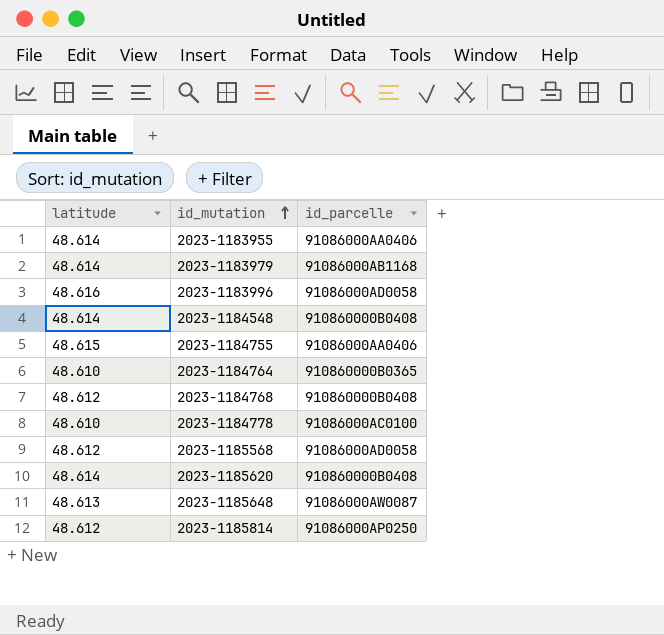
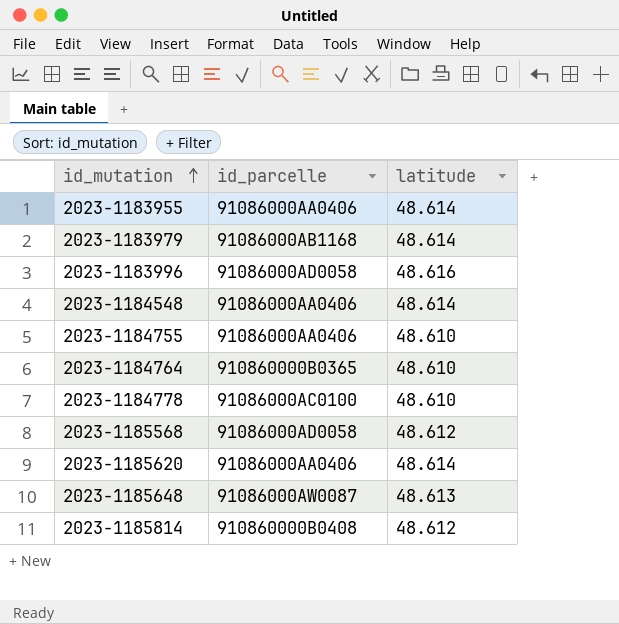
column latitude | position: 1 -> 3
row 2023-1184768: 48.612 | 910860000B0408 -> none
2023-1184548 | id_parcelle: 910860000B0408 -> 91086000AA0406
2023-1184755 | latitude: 48.615 -> 48.610
2023-1185620 | id_parcelle: 910860000B0408 -> 91086000AA0406
2023-1185814 | id_parcelle: 91086000AP0250 -> 910860000B0408

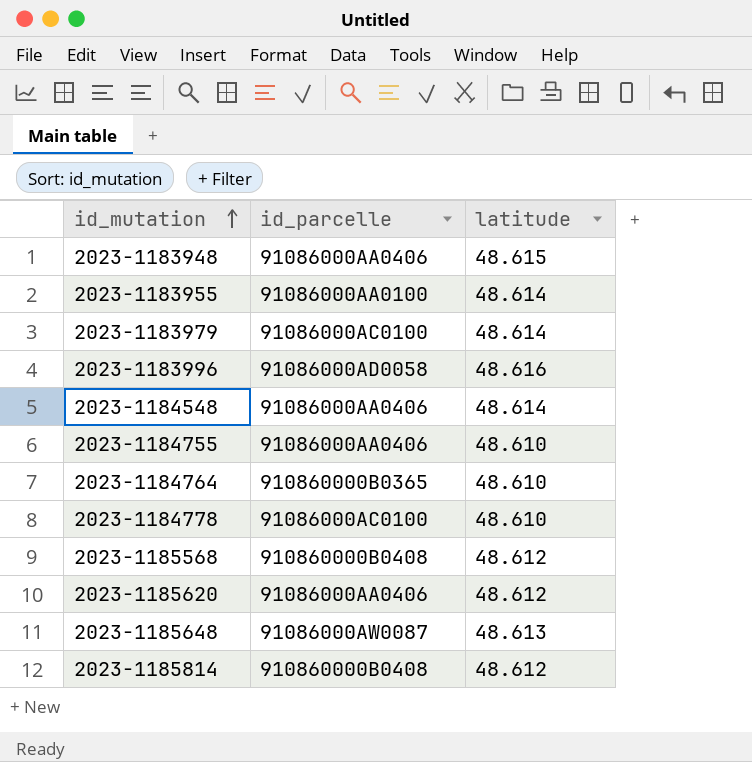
row 2023-1183948: none -> 91086000AA0406 | 48.615
2023-1183955 | id_parcelle: 91086000AA0406 -> 91086000AA0100
2023-1183979 | id_parcelle: 91086000AB1168 -> 91086000AC0100
2023-1185568 | id_parcelle: 91086000AD0058 -> 910860000B0408
2023-1185620 | latitude: 48.614 -> 48.612

